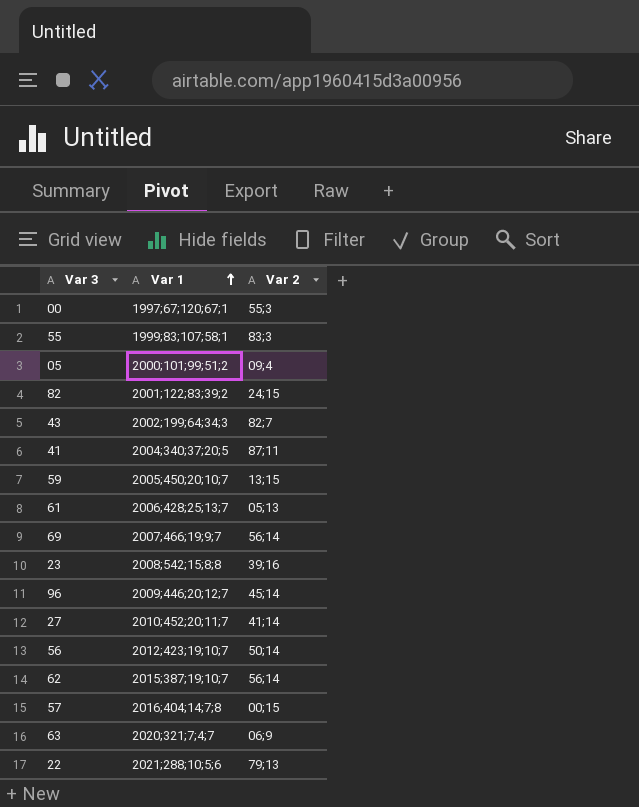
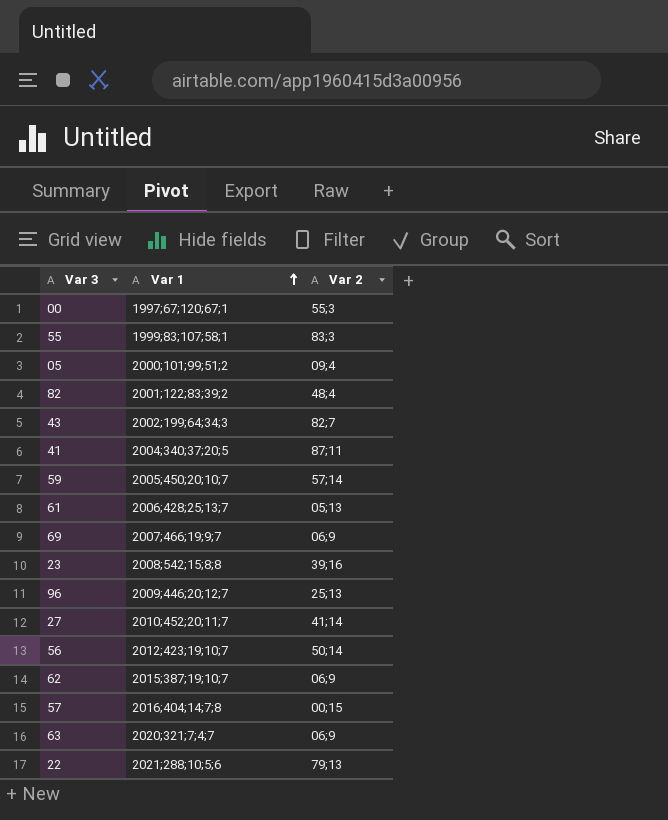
82 | Var 2: 24;15 -> 48;4
59 | Var 2: 13;15 -> 57;14
69 | Var 2: 56;14 -> 06;9
96 | Var 2: 45;14 -> 25;13
62 | Var 2: 56;14 -> 06;9

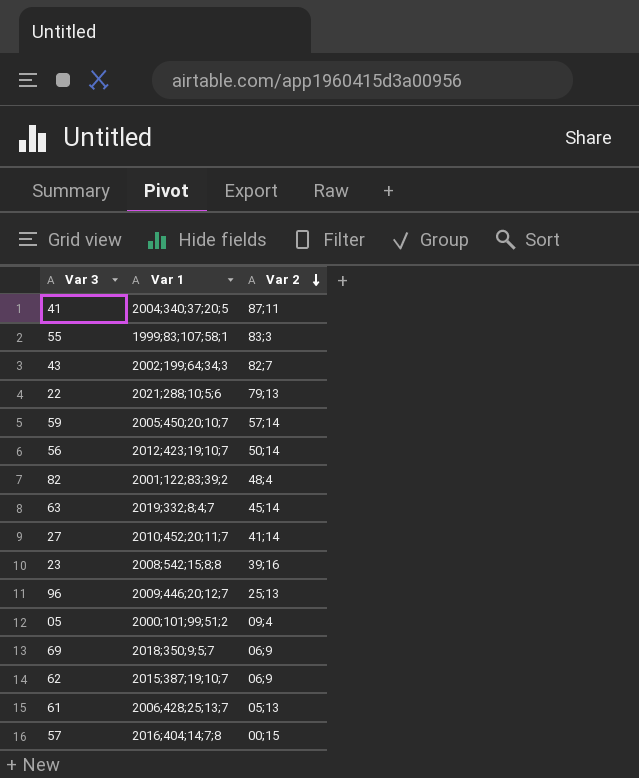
row order: Var 1 ascending -> Var 2 descending
row 00: 1997;67;120;67;1 | 55;3 -> none
63 | Var 1: 2020;321;7;4;7 -> 2019;332;8;4;7
63 | Var 2: 06;9 -> 45;14
69 | Var 1: 2007;466;19;9;7 -> 2018;350;9;5;7

